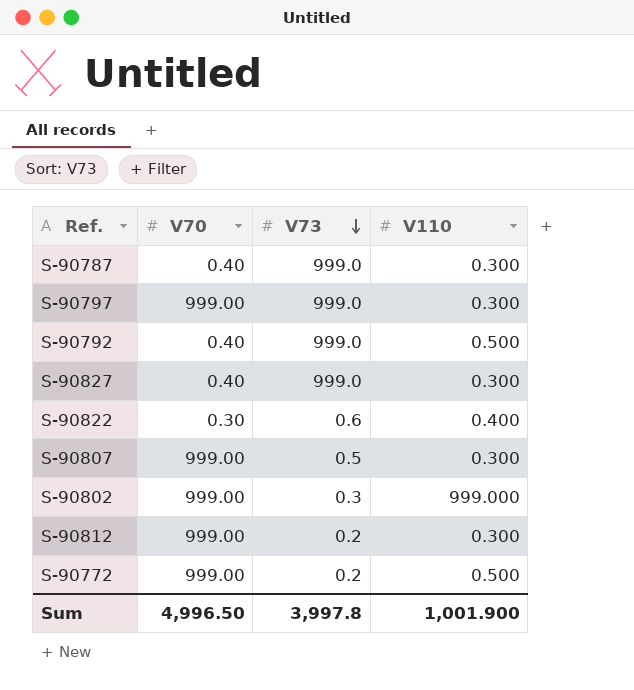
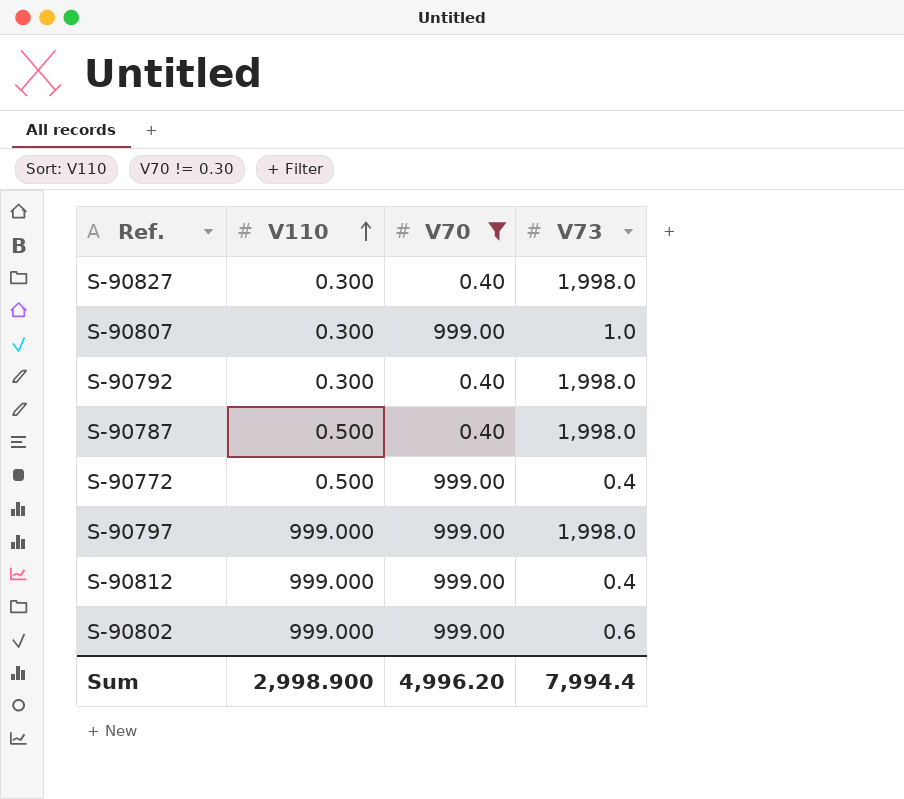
filter: none -> V70 != 0.30
row order: V73 descending -> V110 ascending
column V110 | position: 4 -> 2
S-90827 | V73: 999.0 -> 1,998.0
S-90807 | V73: 0.5 -> 1.0
S-90792 | V110: 0.500 -> 0.300
S-90792 | V73: 999.0 -> 1,998.0
S-90787 | V110: 0.300 -> 0.500
S-90787 | V73: 999.0 -> 1,998.0
S-90772 | V73: 0.2 -> 0.4
S-90797 | V110: 0.300 -> 999.000
S-90797 | V73: 999.0 -> 1,998.0
S-90812 | V110: 0.300 -> 999.000
S-90812 | V73: 0.2 -> 0.4
S-90802 | V73: 0.3 -> 0.6
Sum | V110: 1,001.900 -> 2,998.900
Sum | V70: 4,996.50 -> 4,996.20
Sum | V73: 3,997.8 -> 7,994.4

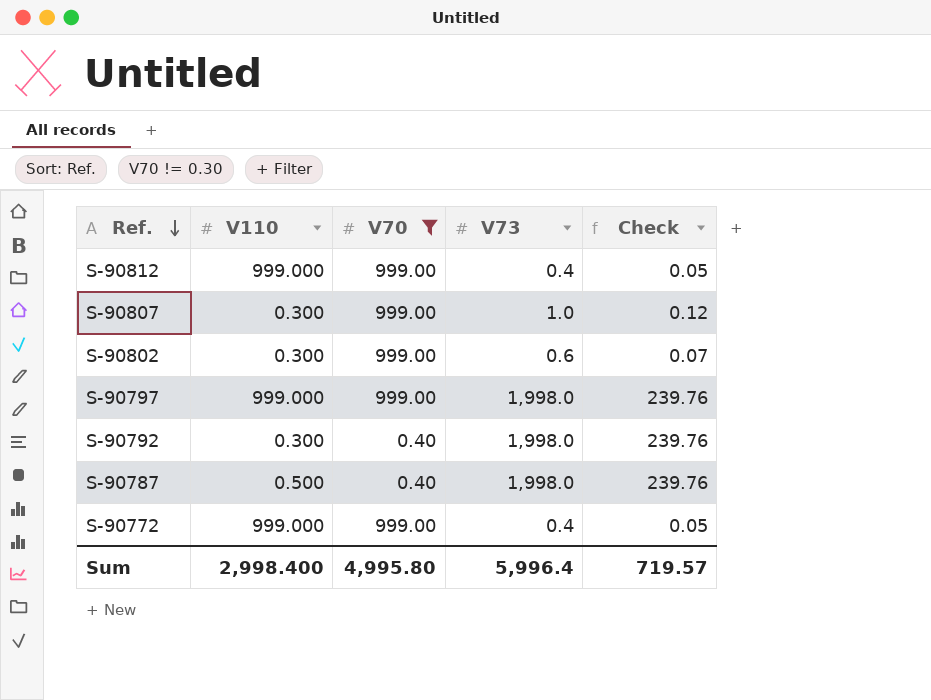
row order: V110 ascending -> Ref. descending
column Check | formula: none -> [V73] * 0.12
row S-90827: 0.300 | 0.40 | 1,998.0 -> none
S-90802 | V110: 999.000 -> 0.300
S-90772 | V110: 0.500 -> 999.000
Sum | V110: 2,998.900 -> 2,998.400
Sum | V70: 4,996.20 -> 4,995.80
Sum | V73: 7,994.4 -> 5,996.4

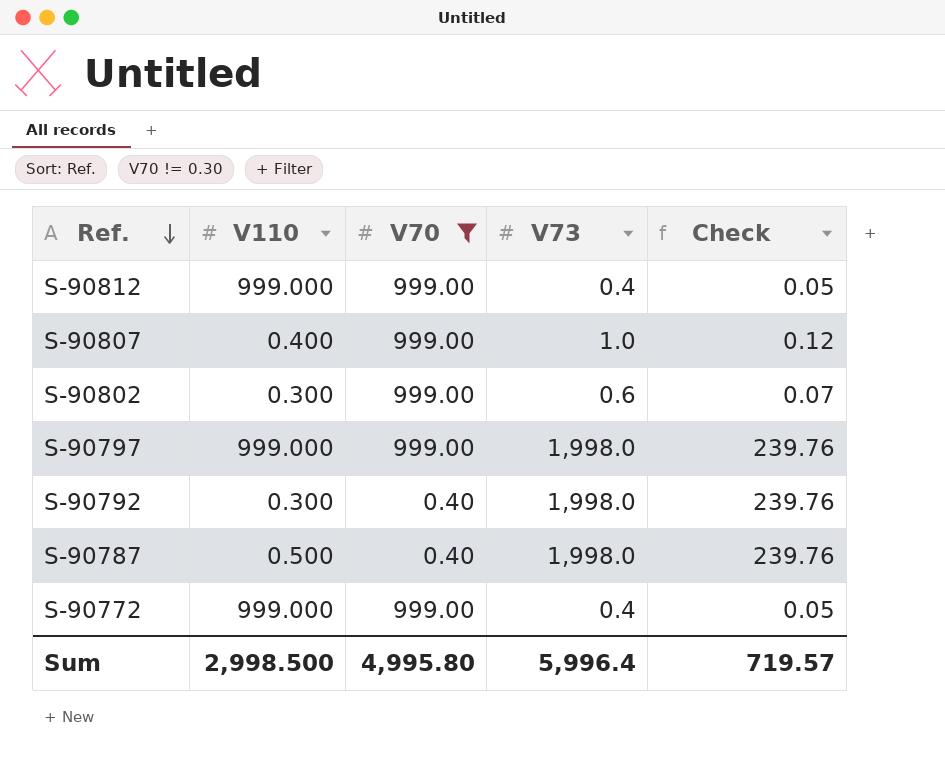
S-90807 | V110: 0.300 -> 0.400
Sum | V110: 2,998.400 -> 2,998.500

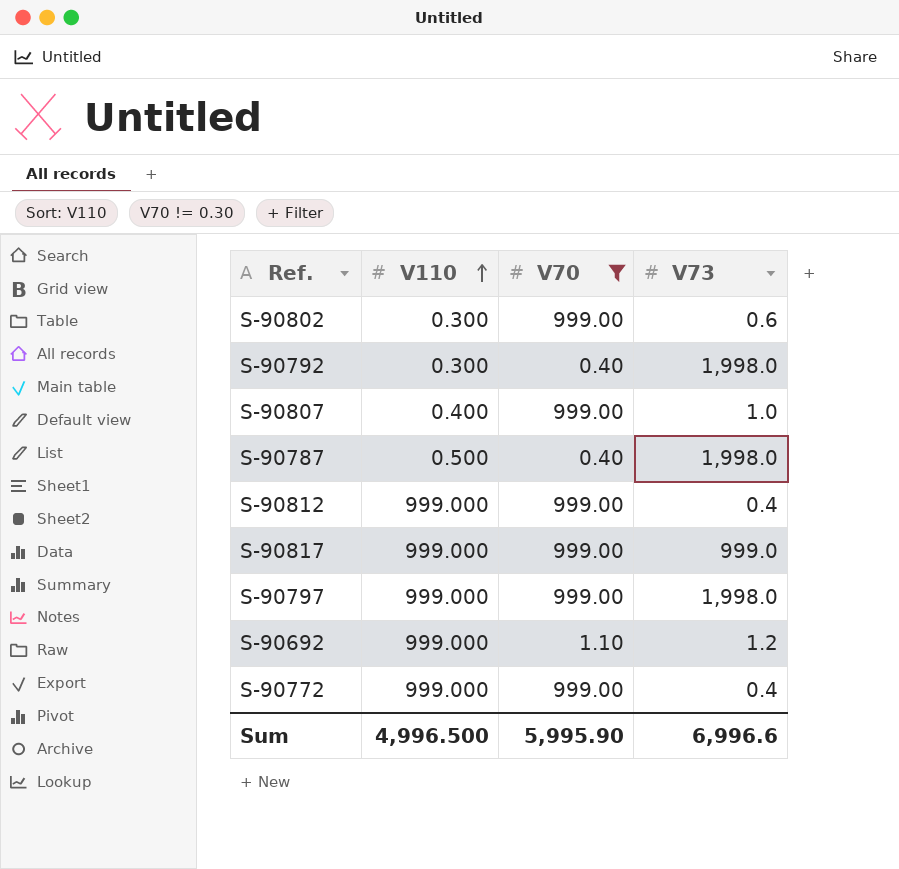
row order: Ref. descending -> V110 ascending
column Check | formula: [V73] * 0.12 -> none
row S-90817: none -> 999.000 | 999.00 | 999.0
row S-90692: none -> 999.000 | 1.10 | 1.2
Sum | V110: 2,998.500 -> 4,996.500
Sum | V70: 4,995.80 -> 5,995.90
Sum | V73: 5,996.4 -> 6,996.6

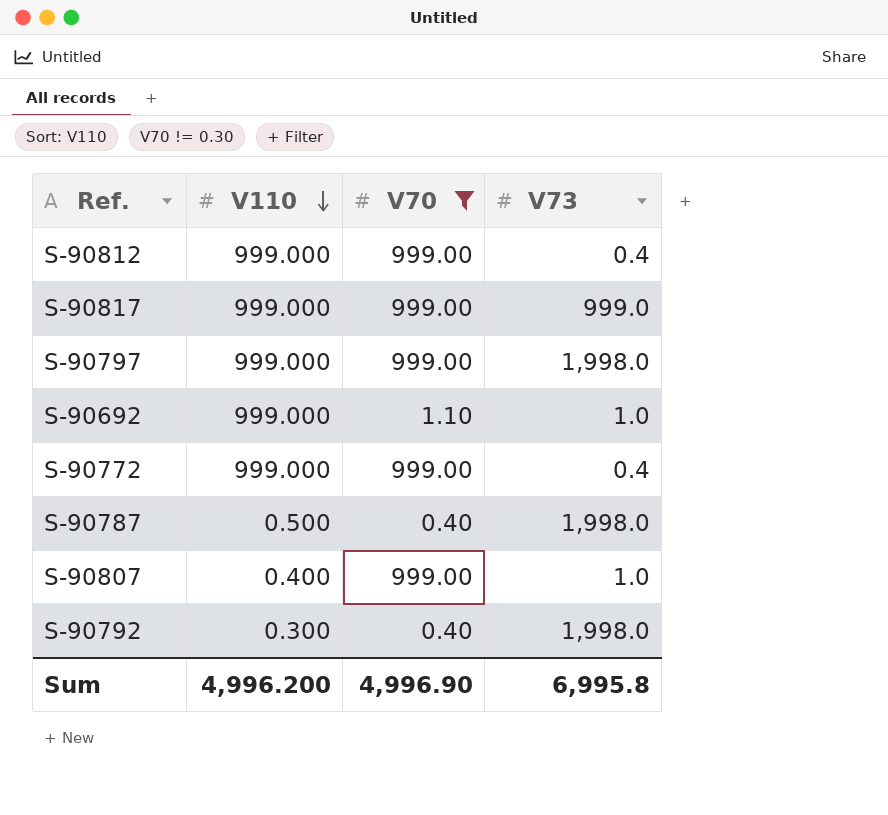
row order: V110 ascending -> V110 descending
row S-90802: 0.300 | 999.00 | 0.6 -> none
S-90692 | V73: 1.2 -> 1.0
Sum | V110: 4,996.500 -> 4,996.200
Sum | V70: 5,995.90 -> 4,996.90
Sum | V73: 6,996.6 -> 6,995.8

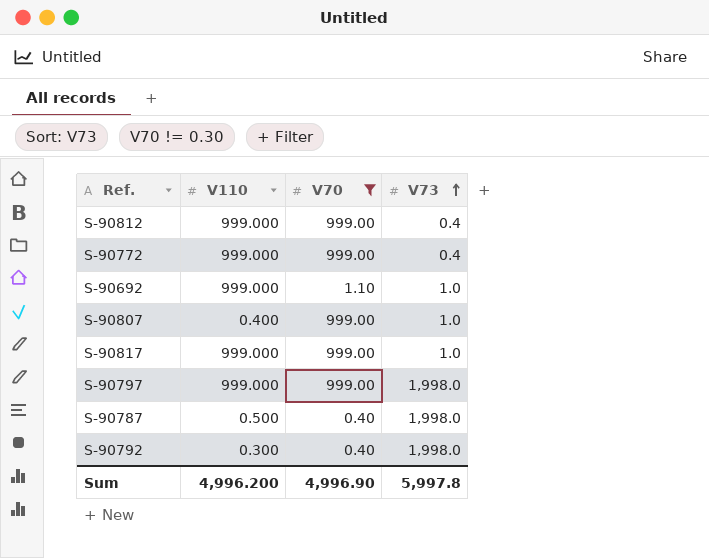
row order: V110 descending -> V73 ascending
S-90817 | V73: 999.0 -> 1.0
Sum | V73: 6,995.8 -> 5,997.8

